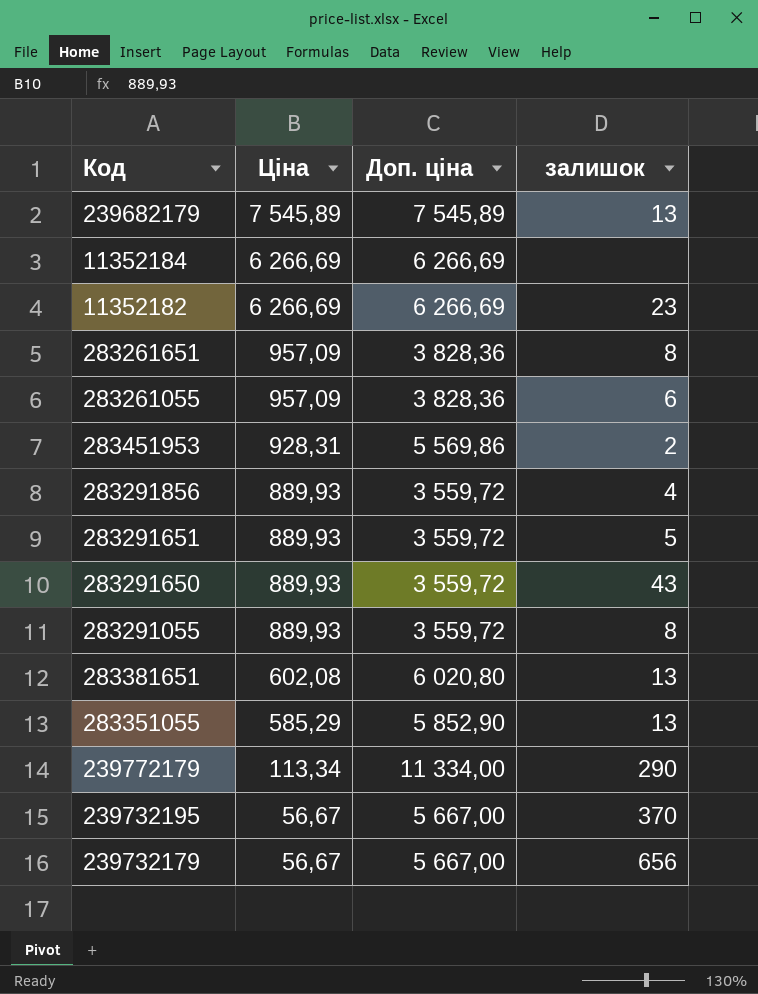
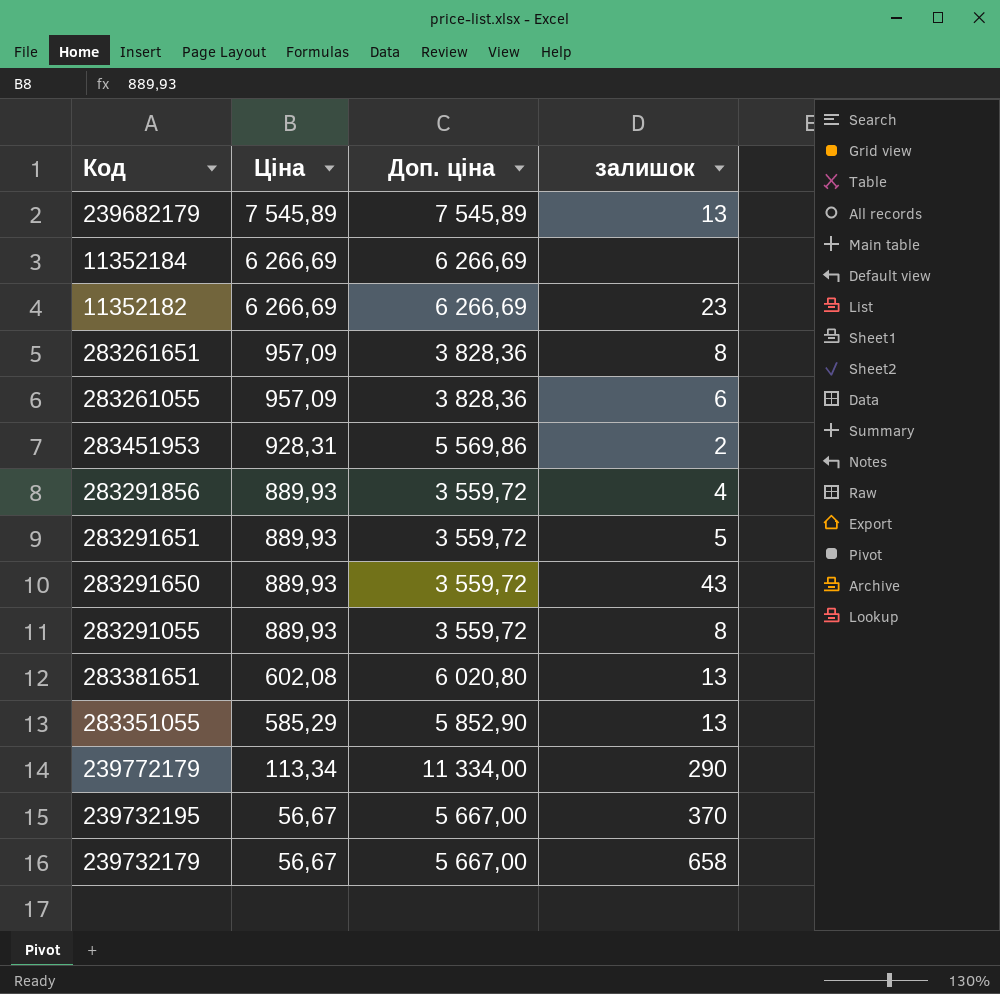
239732179 | залишок: 656 -> 658

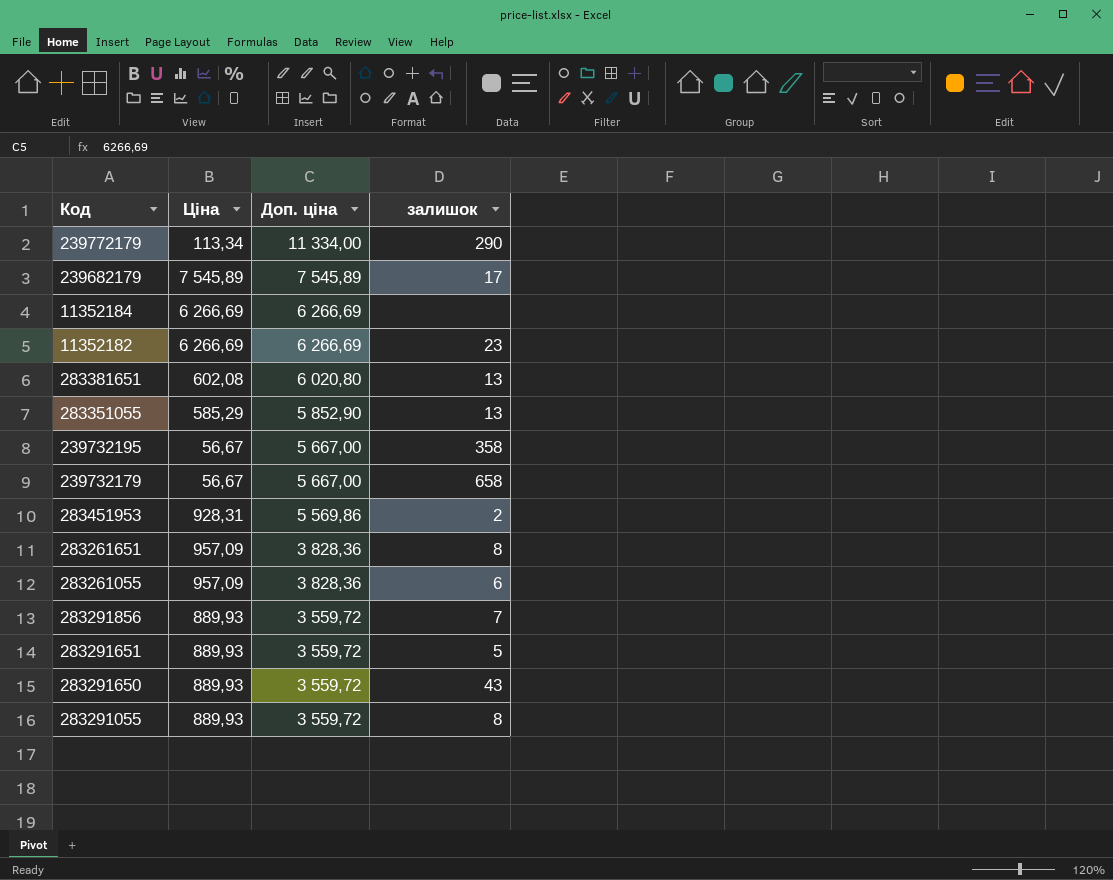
row order: Ціна descending -> Доп. ціна descending
239682179 | залишок: 13 -> 17
239732195 | залишок: 370 -> 358
283291856 | залишок: 4 -> 7

